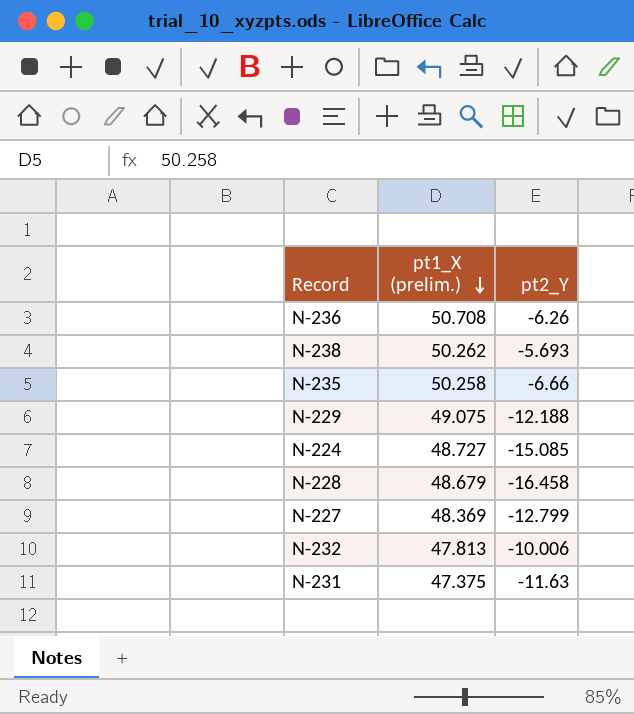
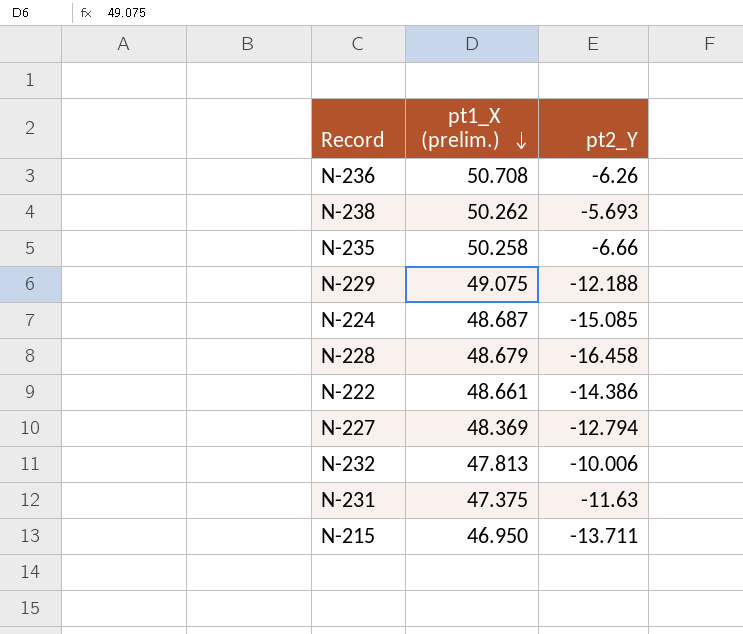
N-224 | pt1_X (prelim.): 48.727 -> 48.687
row N-222: none -> 48.661 | -14.386
N-227 | pt2_Y: -12.799 -> -12.794
row N-215: none -> 46.950 | -13.711

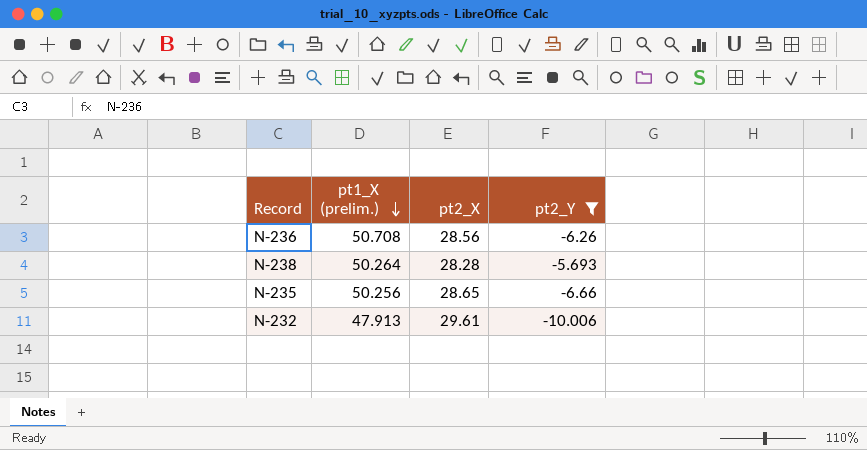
filter: none -> pt2_Y >= -10.006
column pt2_X | position: none -> 3
N-238 | pt1_X (prelim.): 50.262 -> 50.264
N-235 | pt1_X (prelim.): 50.258 -> 50.256
N-232 | pt1_X (prelim.): 47.813 -> 47.913

